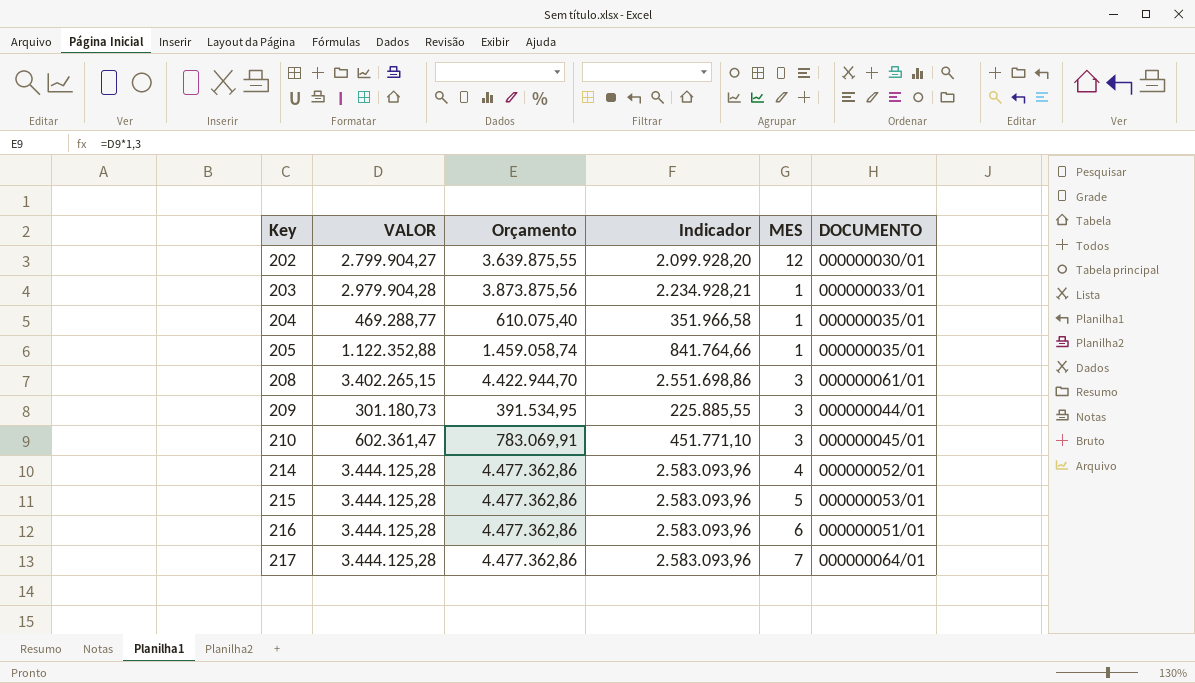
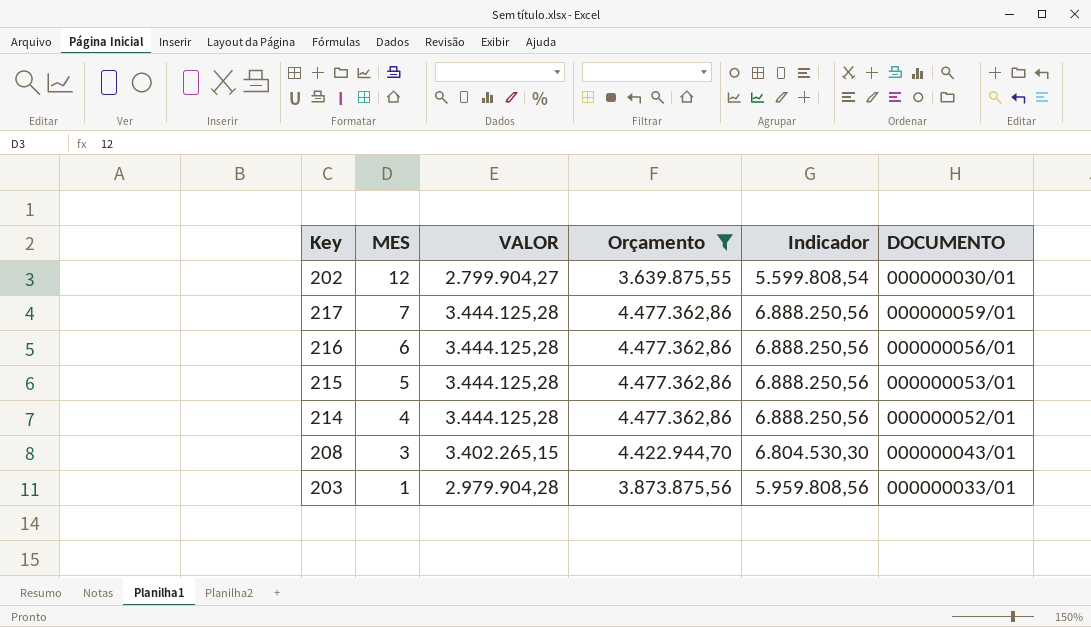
filter: none -> Orçamento >= 3.639.875,55
row order: Key ascending -> MES descending
column MES | position: 5 -> 2
column Indicador | formula: [VALOR] * 0,75 -> [VALOR] * 2
217 | DOCUMENTO: 000000064/01 -> 000000059/01
216 | DOCUMENTO: 000000051/01 -> 000000056/01
208 | DOCUMENTO: 000000061/01 -> 000000043/01

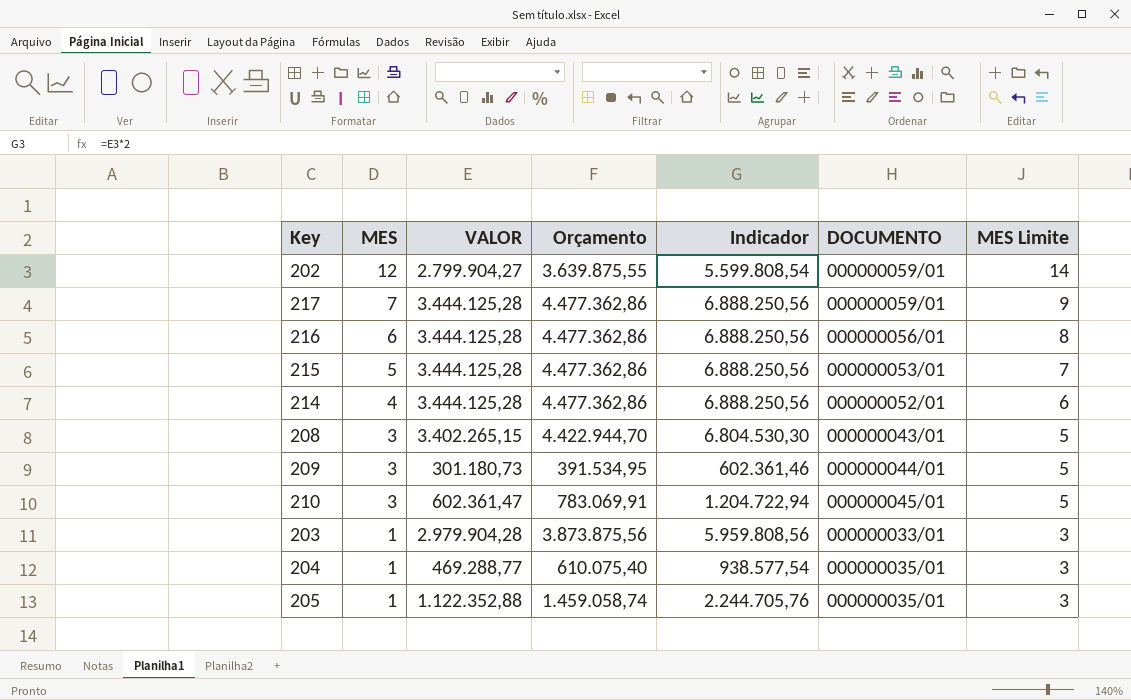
filter: Orçamento >= 3.639.875,55 -> none
column MES Limite | formula: none -> [MES] + 2
202 | DOCUMENTO: 000000030/01 -> 000000059/01

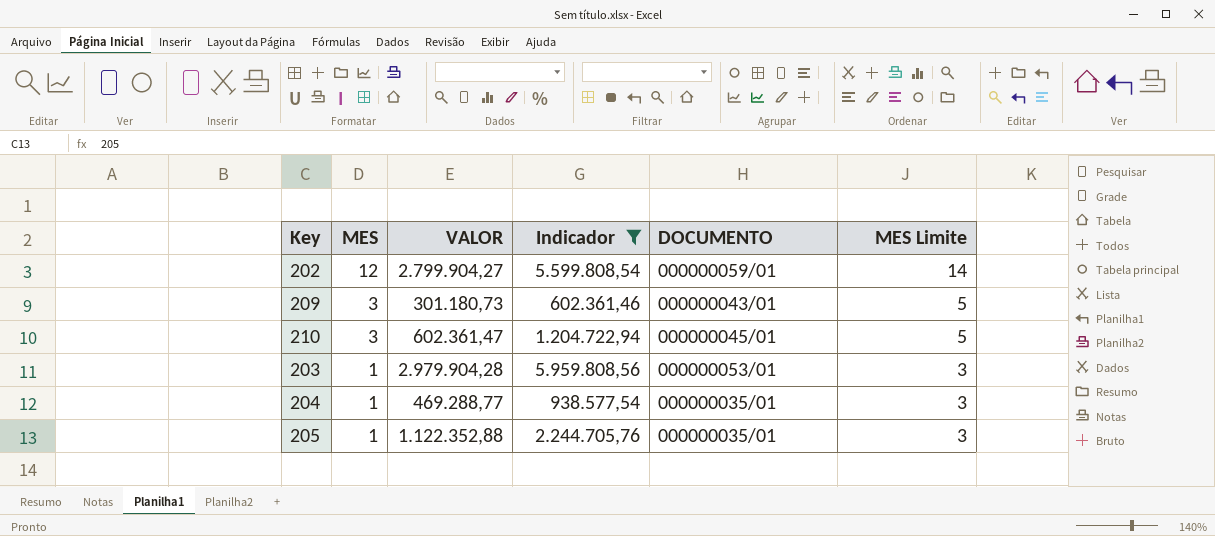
filter: none -> Indicador <= 5.959.808,56
column Orçamento | formula: [VALOR] * 1,3 -> none
209 | DOCUMENTO: 000000044/01 -> 000000043/01
203 | DOCUMENTO: 000000033/01 -> 000000053/01

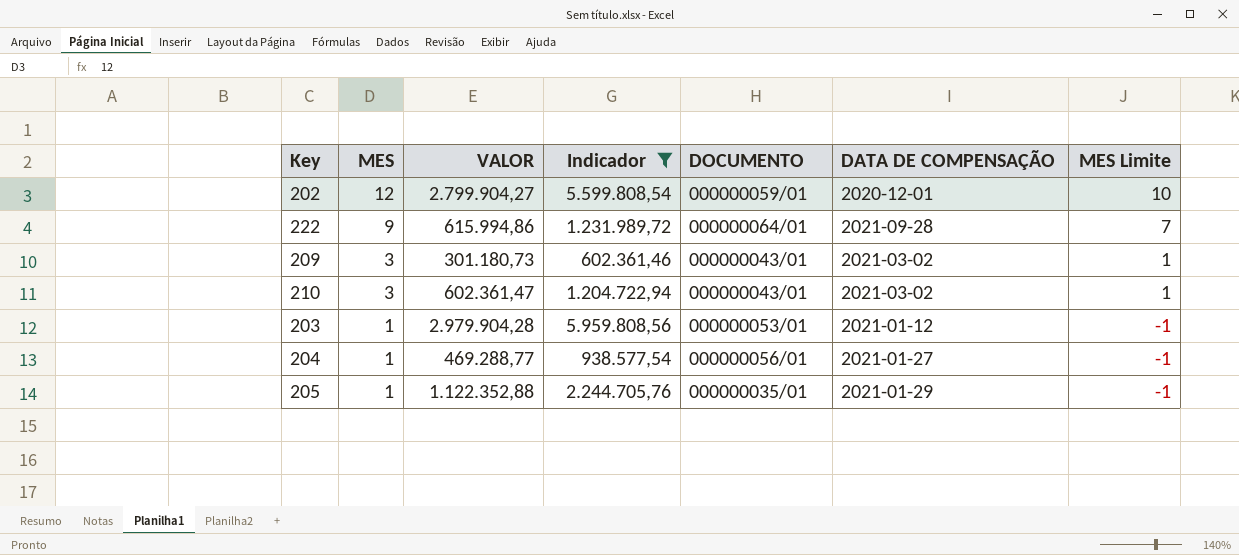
column DATA DE COMPENSAÇÃO | position: none -> 6
column MES Limite | formula: [MES] + 2 -> [MES] - 2
row 222: none -> 9 | 615.994,86 | 1.231.989,72 | 000000064/01 | 2021-09-28 | 7
210 | DOCUMENTO: 000000045/01 -> 000000043/01
204 | DOCUMENTO: 000000035/01 -> 000000056/01

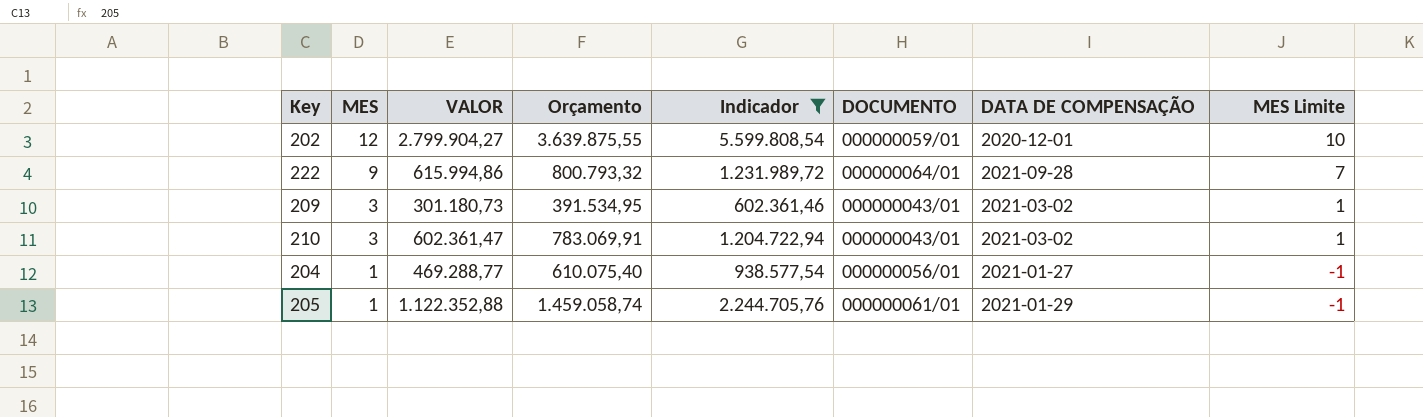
column Orçamento | formula: none -> [VALOR] * 1,3
row 203: 1 | 2.979.904,28 | 5.959.808,56 | 000000053/01 | 2021-01-12 | -1 -> none
205 | DOCUMENTO: 000000035/01 -> 000000061/01

